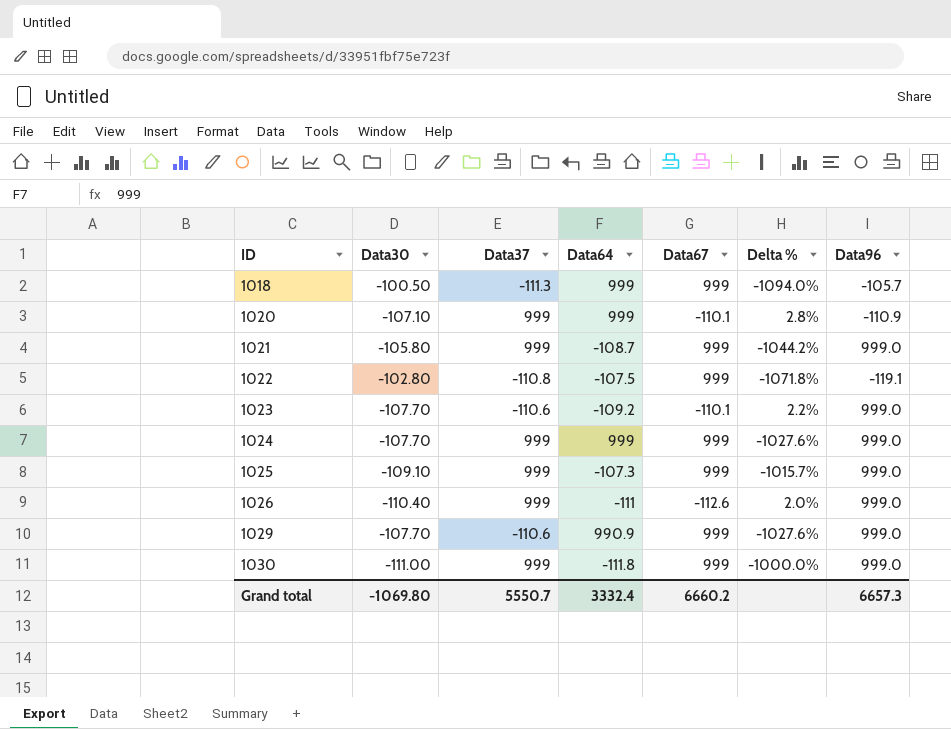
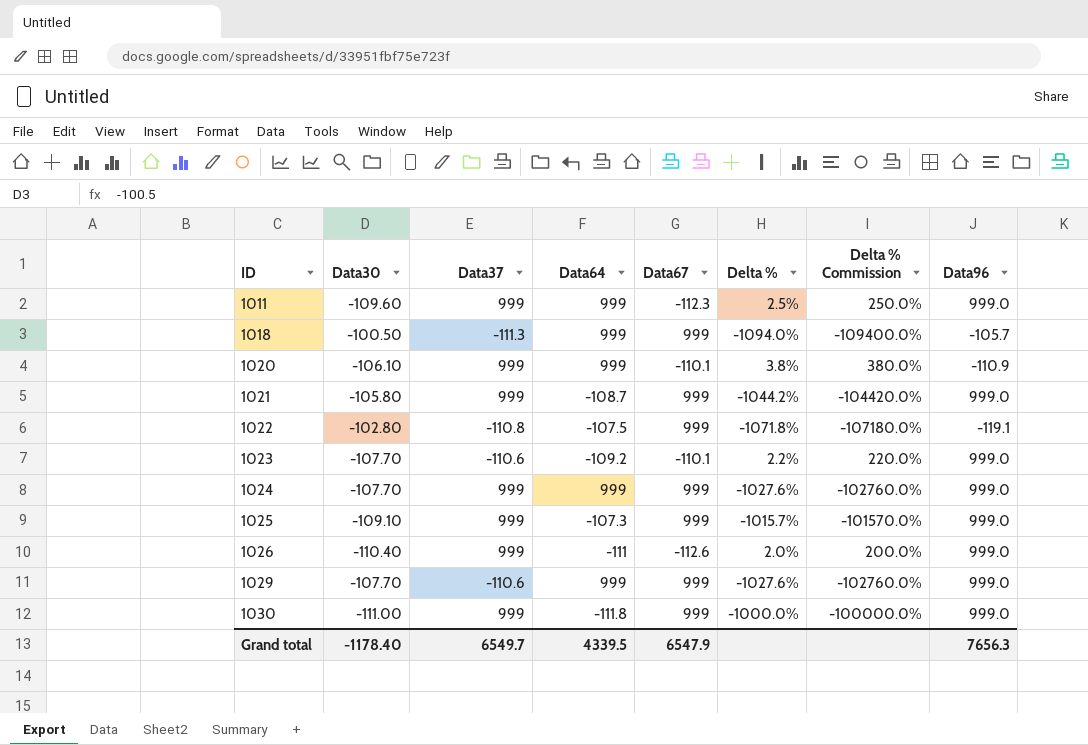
column Delta % Commission | formula: none -> [Delta %] * 100
row 1011: none -> -109.60 | 999 | 999 | -112.3 | 2.5% | 250.0% | 999.0
1020 | Data30: -107.10 -> -106.10
1020 | Delta %: 2.8% -> 3.8%
1029 | Data64: 990.9 -> 999
Grand total | Data30: -1069.80 -> -1178.40
Grand total | Data37: 5550.7 -> 6549.7
Grand total | Data64: 3332.4 -> 4339.5
Grand total | Data67: 6660.2 -> 6547.9
Grand total | Data96: 6657.3 -> 7656.3

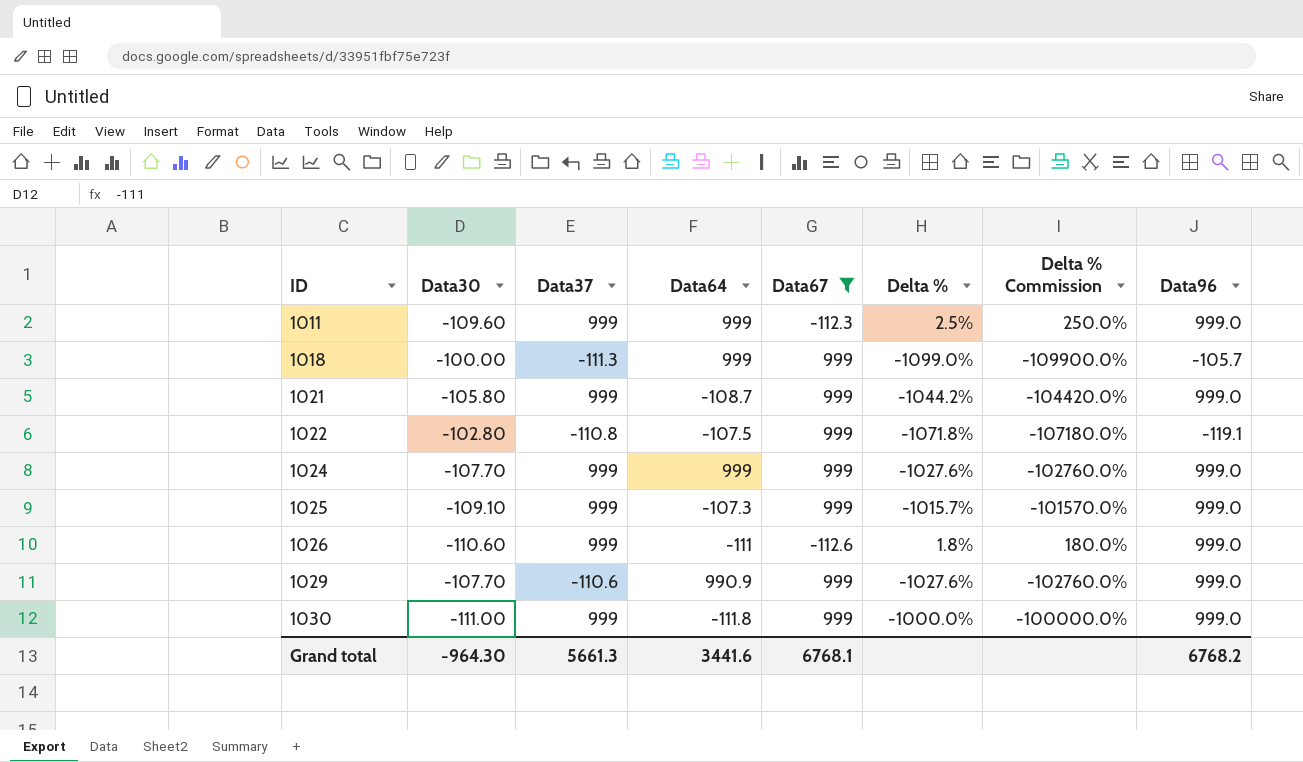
filter: none -> Data67 != -110.1
1018 | Data30: -100.50 -> -100.00
1018 | Delta %: -1094.0% -> -1099.0%
1018 | Delta % Commission: -109400.0% -> -109900.0%
1026 | Data30: -110.40 -> -110.60
1026 | Delta %: 2.0% -> 1.8%
1026 | Delta % Commission: 200.0% -> 180.0%
1029 | Data64: 999 -> 990.9
Grand total | Data30: -1178.40 -> -964.30
Grand total | Data37: 6549.7 -> 5661.3
Grand total | Data64: 4339.5 -> 3441.6
Grand total | Data67: 6547.9 -> 6768.1
Grand total | Data96: 7656.3 -> 6768.2

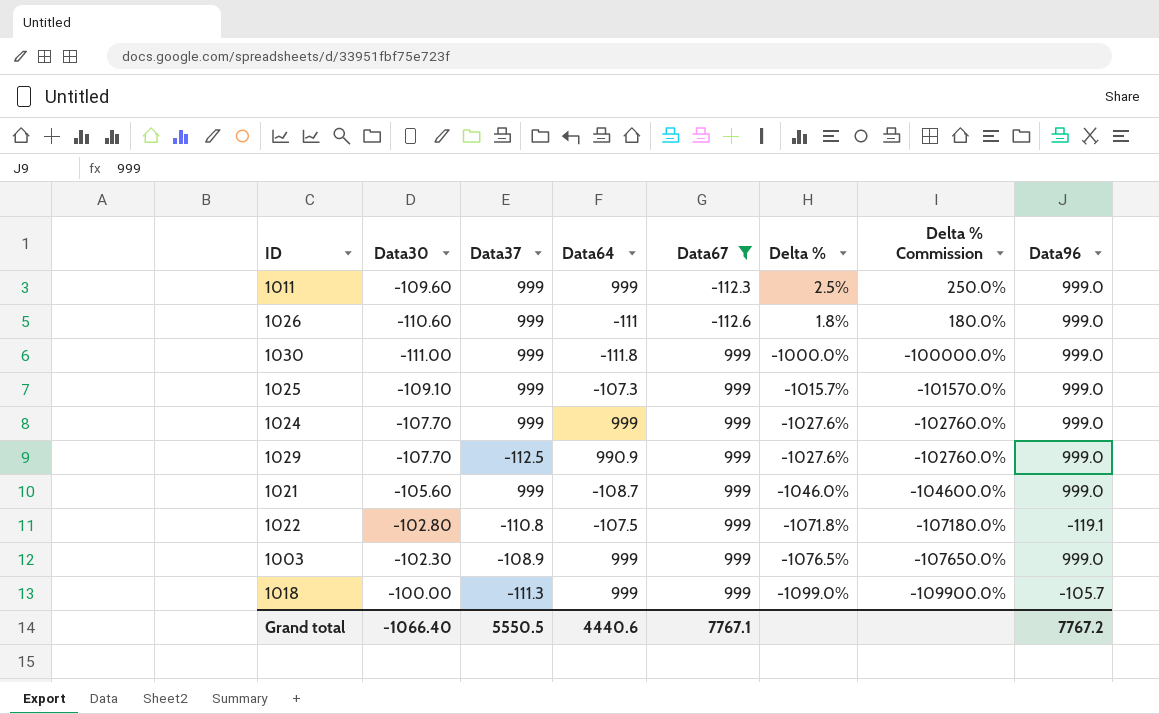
row order: ID ascending -> Delta % descending
1029 | Data37: -110.6 -> -112.5
1021 | Data30: -105.80 -> -105.60
1021 | Delta %: -1044.2% -> -1046.0%
1021 | Delta % Commission: -104420.0% -> -104600.0%
row 1003: none -> -102.30 | -108.9 | 999 | 999 | -1076.5% | -107650.0% | 999.0
Grand total | Data30: -964.30 -> -1066.40
Grand total | Data37: 5661.3 -> 5550.5
Grand total | Data64: 3441.6 -> 4440.6
Grand total | Data67: 6768.1 -> 7767.1
Grand total | Data96: 6768.2 -> 7767.2

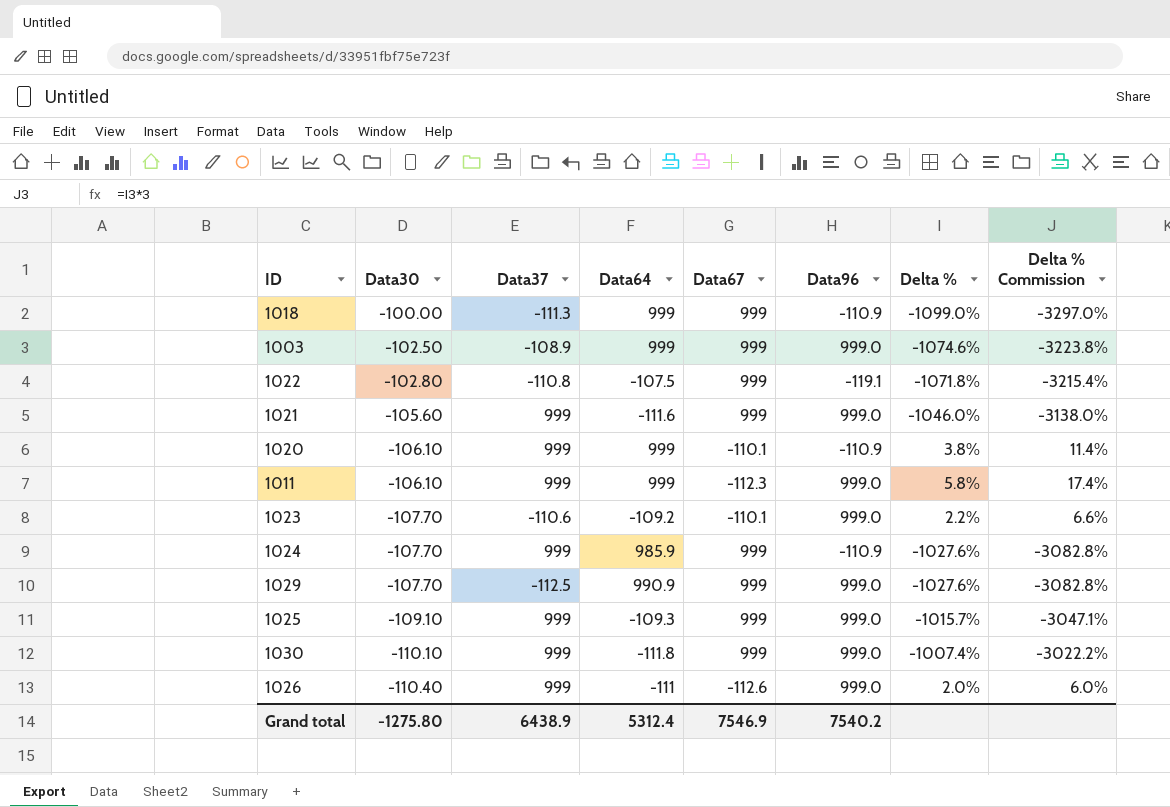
filter: Data67 != -110.1 -> none
row order: Delta % descending -> Data30 descending
column Data96 | position: 8 -> 6
column Delta % Commission | formula: [Delta %] * 100 -> [Delta %] * 3
1018 | Data96: -105.7 -> -110.9
1003 | Data30: -102.30 -> -102.50
1003 | Delta %: -1076.5% -> -1074.6%
1021 | Data64: -108.7 -> -111.6
1011 | Data30: -109.60 -> -106.10
1011 | Delta %: 2.5% -> 5.8%
1024 | Data64: 999 -> 985.9
1024 | Data96: 999.0 -> -110.9
1025 | Data64: -107.3 -> -109.3
1030 | Data30: -111.00 -> -110.10
1030 | Delta %: -1000.0% -> -1007.4%
1026 | Data30: -110.60 -> -110.40
1026 | Delta %: 1.8% -> 2.0%
Grand total | Data30: -1066.40 -> -1275.80
Grand total | Data37: 5550.5 -> 6438.9
Grand total | Data64: 4440.6 -> 5312.4
Grand total | Data67: 7767.1 -> 7546.9
Grand total | Data96: 7767.2 -> 7540.2

